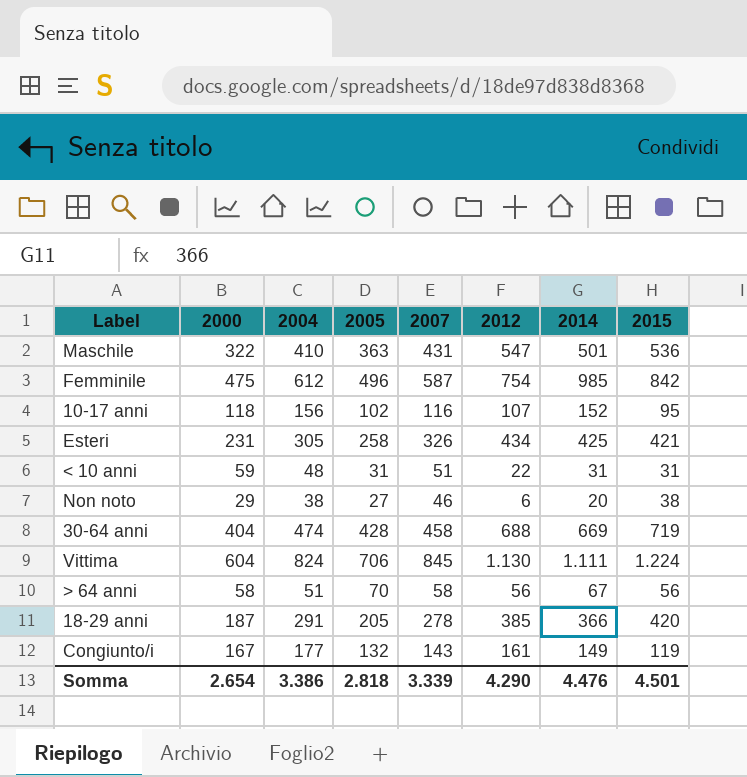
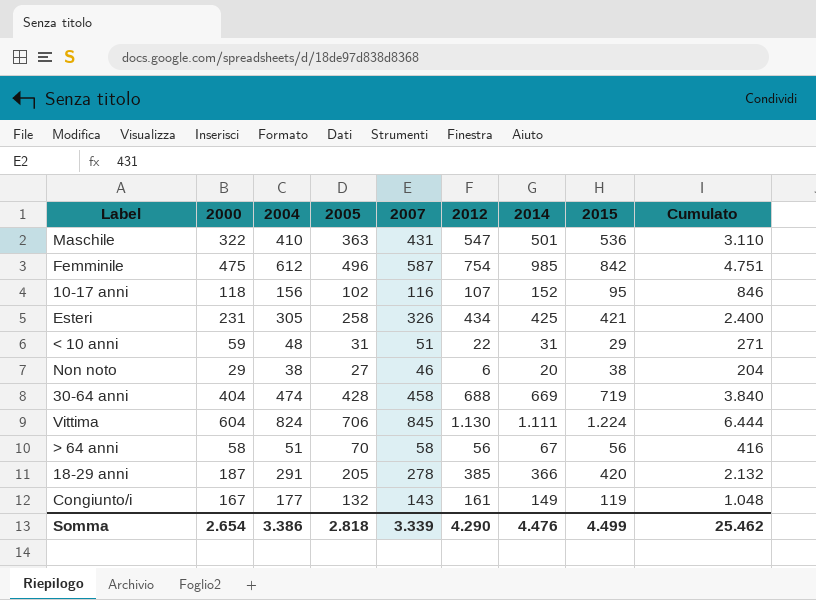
column Cumulato | formula: none -> [2000] + [2004] + [2005] + [2007] + [2012] + [2014] + [2015]
< 10 anni | 2015: 31 -> 29
Somma | 2015: 4.501 -> 4.499

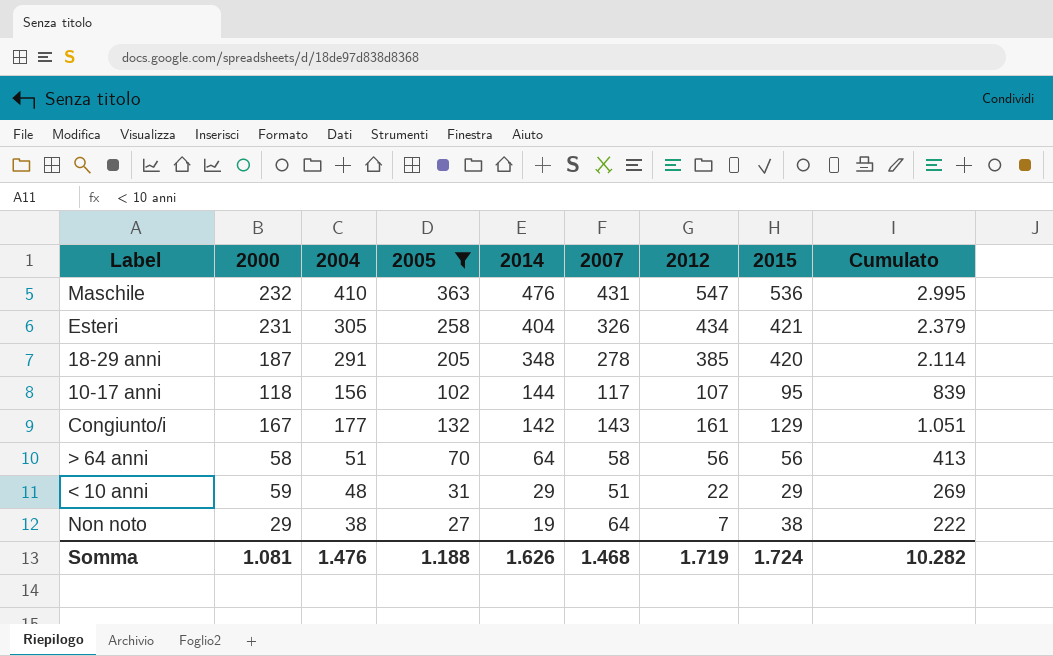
filter: none -> 2005 <= 363
row order: none -> 2014 descending
column 2014 | position: 7 -> 5
Maschile | 2000: 322 -> 232
Maschile | 2014: 501 -> 476
Maschile | Cumulato: 3.110 -> 2.995
Esteri | 2014: 425 -> 404
Esteri | Cumulato: 2.400 -> 2.379
18-29 anni | 2014: 366 -> 348
18-29 anni | Cumulato: 2.132 -> 2.114
10-17 anni | 2014: 152 -> 144
10-17 anni | 2007: 116 -> 117
10-17 anni | Cumulato: 846 -> 839
Congiunto/i | 2014: 149 -> 142
Congiunto/i | 2015: 119 -> 129
Congiunto/i | Cumulato: 1.048 -> 1.051
> 64 anni | 2014: 67 -> 64
> 64 anni | Cumulato: 416 -> 413
< 10 anni | 2014: 31 -> 29
< 10 anni | Cumulato: 271 -> 269
Non noto | 2014: 20 -> 19
Non noto | 2007: 46 -> 64
Non noto | 2012: 6 -> 7
Non noto | Cumulato: 204 -> 222
Somma | 2000: 2.654 -> 1.081
Somma | 2004: 3.386 -> 1.476
Somma | 2005: 2.818 -> 1.188
Somma | 2014: 4.476 -> 1.626
Somma | 2007: 3.339 -> 1.468
Somma | 2012: 4.290 -> 1.719
Somma | 2015: 4.499 -> 1.724
Somma | Cumulato: 25.462 -> 10.282

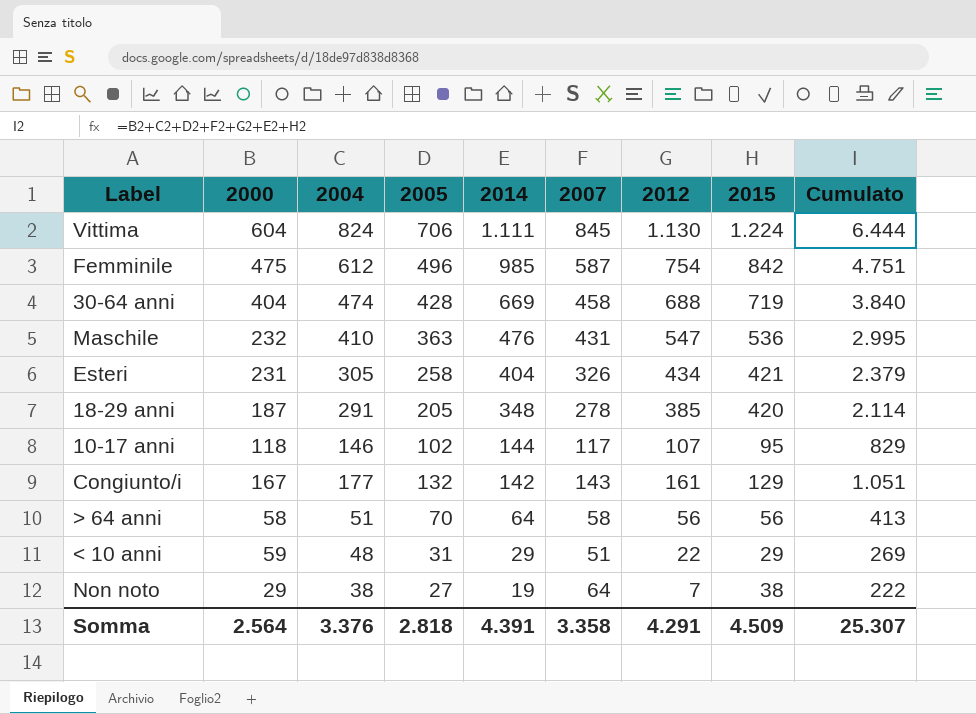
filter: 2005 <= 363 -> none
10-17 anni | 2004: 156 -> 146
10-17 anni | Cumulato: 839 -> 829
Somma | 2000: 1.081 -> 2.564
Somma | 2004: 1.476 -> 3.376
Somma | 2005: 1.188 -> 2.818
Somma | 2014: 1.626 -> 4.391
Somma | 2007: 1.468 -> 3.358
Somma | 2012: 1.719 -> 4.291
Somma | 2015: 1.724 -> 4.509
Somma | Cumulato: 10.282 -> 25.307

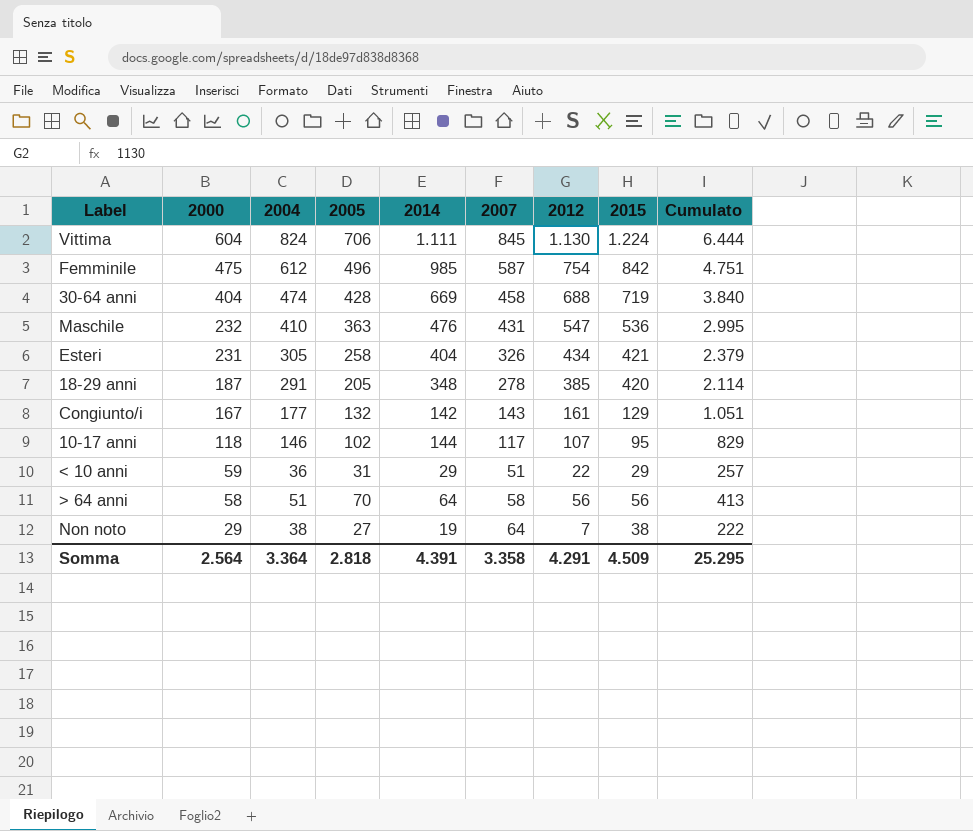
row order: 2014 descending -> 2000 descending
< 10 anni | 2004: 48 -> 36
< 10 anni | Cumulato: 269 -> 257
Somma | 2004: 3.376 -> 3.364
Somma | Cumulato: 25.307 -> 25.295

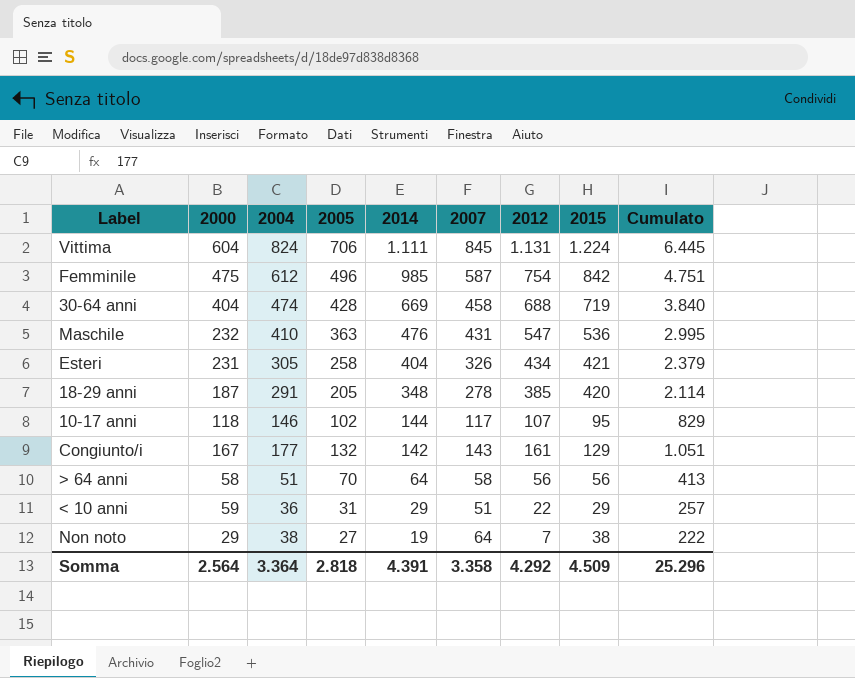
row order: 2000 descending -> 2014 descending
Vittima | 2012: 1.130 -> 1.131
Vittima | Cumulato: 6.444 -> 6.445
Somma | 2012: 4.291 -> 4.292
Somma | Cumulato: 25.295 -> 25.296

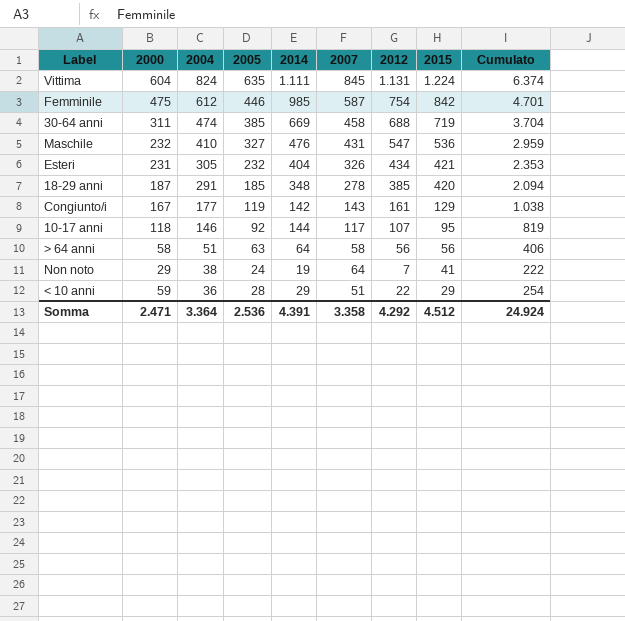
row order: 2014 descending -> 2004 descending
Vittima | 2005: 706 -> 635
Vittima | Cumulato: 6.445 -> 6.374
Femminile | 2005: 496 -> 446
Femminile | Cumulato: 4.751 -> 4.701
30-64 anni | 2000: 404 -> 311
30-64 anni | 2005: 428 -> 385
30-64 anni | Cumulato: 3.840 -> 3.704
Maschile | 2005: 363 -> 327
Maschile | Cumulato: 2.995 -> 2.959
Esteri | 2005: 258 -> 232
Esteri | Cumulato: 2.379 -> 2.353
18-29 anni | 2005: 205 -> 185
18-29 anni | Cumulato: 2.114 -> 2.094
Congiunto/i | 2005: 132 -> 119
Congiunto/i | Cumulato: 1.051 -> 1.038
10-17 anni | 2005: 102 -> 92
10-17 anni | Cumulato: 829 -> 819
> 64 anni | 2005: 70 -> 63
> 64 anni | Cumulato: 413 -> 406
Non noto | 2005: 27 -> 24
Non noto | 2015: 38 -> 41
< 10 anni | 2005: 31 -> 28
< 10 anni | Cumulato: 257 -> 254
Somma | 2000: 2.564 -> 2.471
Somma | 2005: 2.818 -> 2.536
Somma | 2015: 4.509 -> 4.512
Somma | Cumulato: 25.296 -> 24.924

